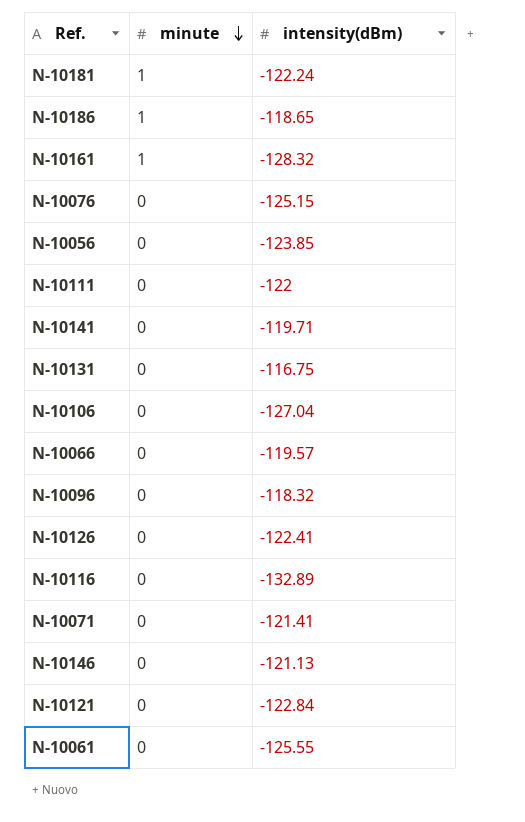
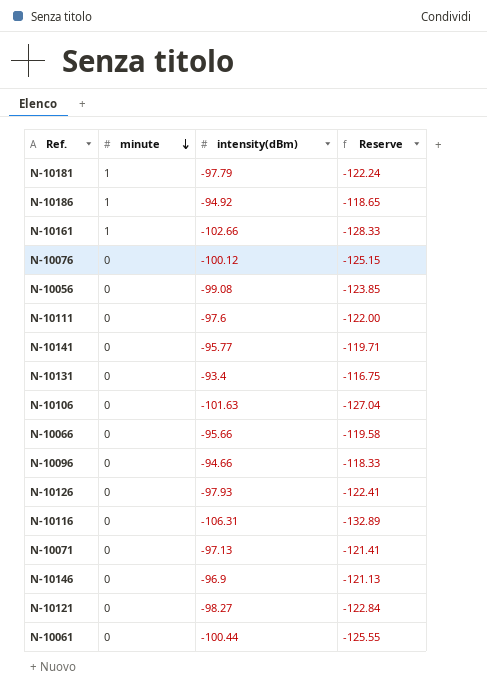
column Reserve | formula: none -> [intensity(dBm)] * 1.25
N-10181 | intensity(dBm): -122.24 -> -97.79
N-10186 | intensity(dBm): -118.65 -> -94.92
N-10161 | intensity(dBm): -128.32 -> -102.66
N-10076 | intensity(dBm): -125.15 -> -100.12
N-10056 | intensity(dBm): -123.85 -> -99.08
N-10111 | intensity(dBm): -122 -> -97.6
N-10141 | intensity(dBm): -119.71 -> -95.77
N-10131 | intensity(dBm): -116.75 -> -93.4
N-10106 | intensity(dBm): -127.04 -> -101.63
N-10066 | intensity(dBm): -119.57 -> -95.66
N-10096 | intensity(dBm): -118.32 -> -94.66
N-10126 | intensity(dBm): -122.41 -> -97.93
N-10116 | intensity(dBm): -132.89 -> -106.31
N-10071 | intensity(dBm): -121.41 -> -97.13
N-10146 | intensity(dBm): -121.13 -> -96.9
N-10121 | intensity(dBm): -122.84 -> -98.27
N-10061 | intensity(dBm): -125.55 -> -100.44

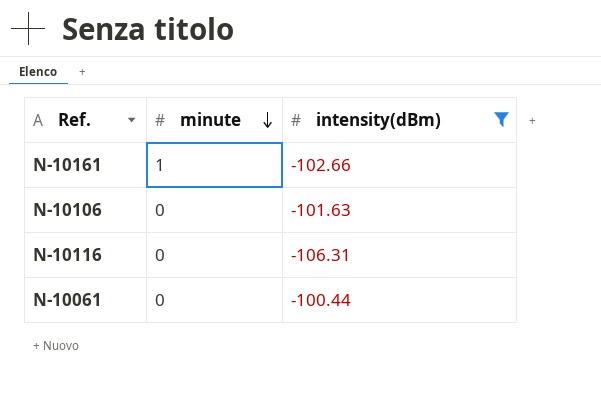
filter: none -> intensity(dBm) <= -100.44
column Reserve | formula: [intensity(dBm)] * 1.25 -> none

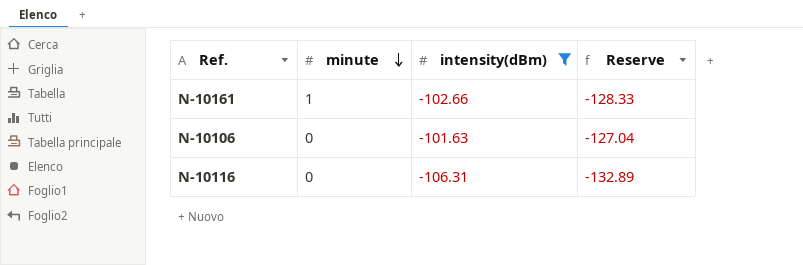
column Reserve | formula: none -> [intensity(dBm)] * 1.25
row N-10061: 0 | -100.44 -> none

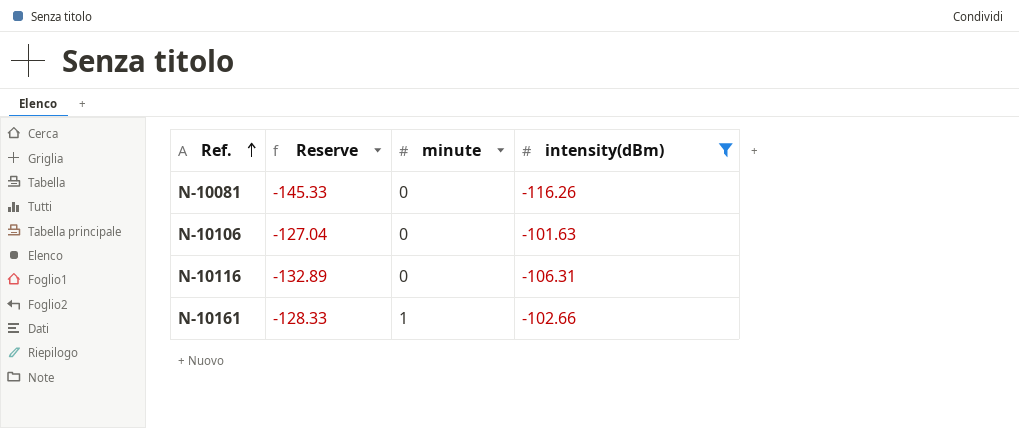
row order: minute descending -> Ref. ascending
column Reserve | position: 4 -> 2
row N-10081: none -> -145.33 | 0 | -116.26

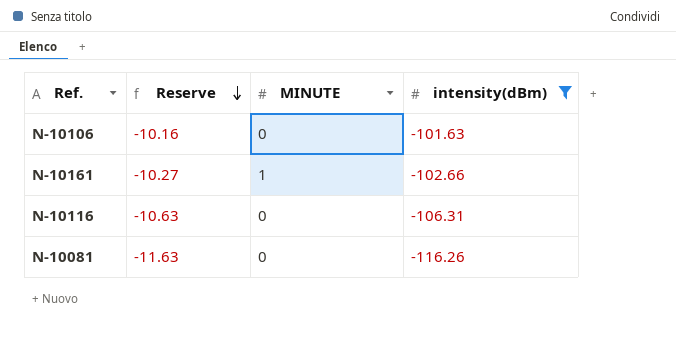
row order: Ref. ascending -> Reserve descending
column Reserve | formula: [intensity(dBm)] * 1.25 -> [intensity(dBm)] * 0.1
column name: minute -> MINUTE

